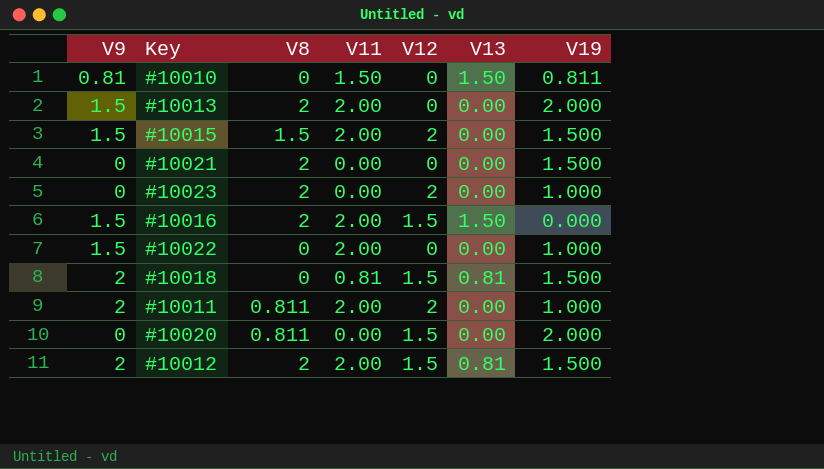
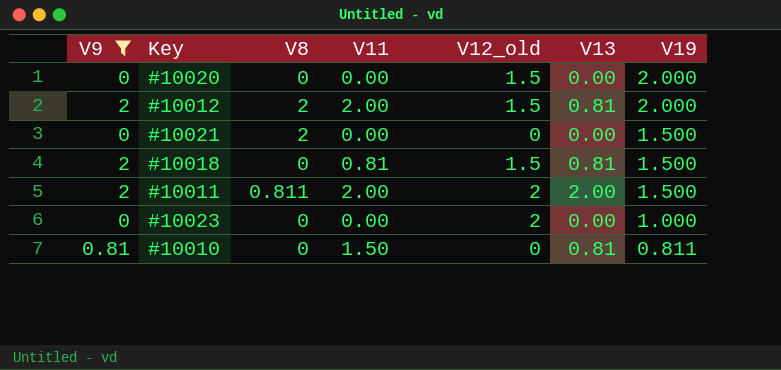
filter: none -> V9 != 1.5
row order: none -> V19 descending
column name: V12 -> V12_old
#10020 | V8: 0.811 -> 0
#10012 | V19: 1.500 -> 2.000
#10011 | V13: 0.00 -> 2.00
#10011 | V19: 1.000 -> 1.500
#10023 | V8: 2 -> 0
#10010 | V13: 1.50 -> 0.81

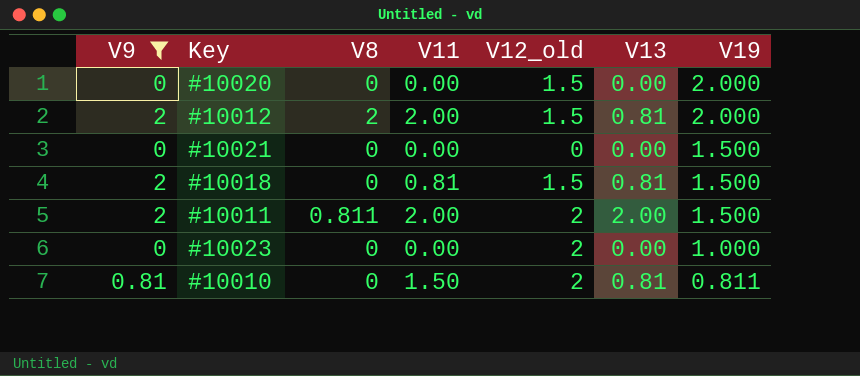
#10021 | V8: 2 -> 0
#10010 | V12_old: 0 -> 2

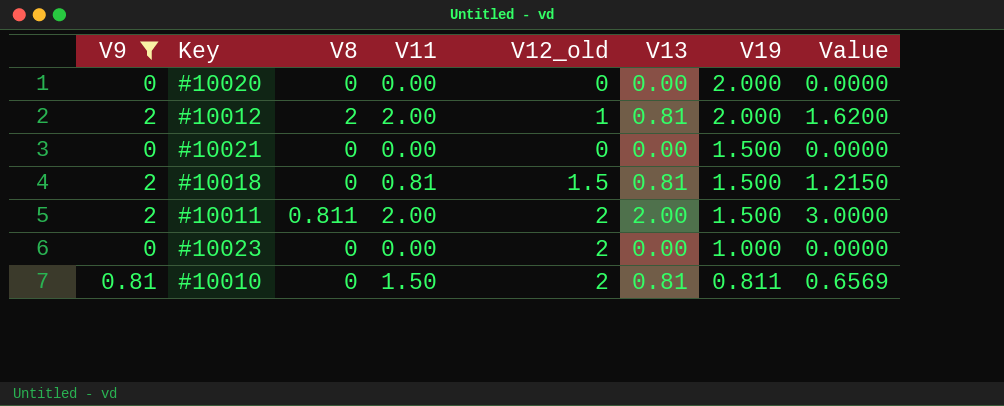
column Value | formula: none -> [V13] * [V19]
#10020 | V12_old: 1.5 -> 0
#10012 | V12_old: 1.5 -> 1

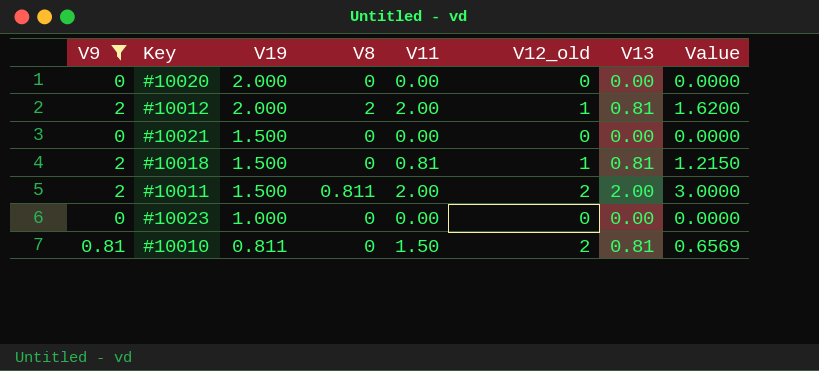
column V19 | position: 7 -> 3
#10018 | V12_old: 1.5 -> 1
#10023 | V12_old: 2 -> 0

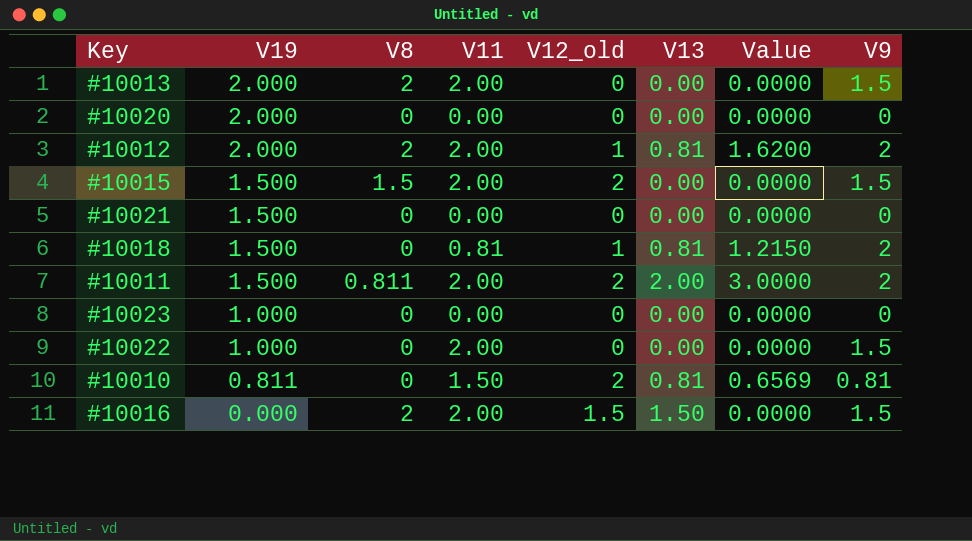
filter: V9 != 1.5 -> none
column V9 | position: 1 -> 8

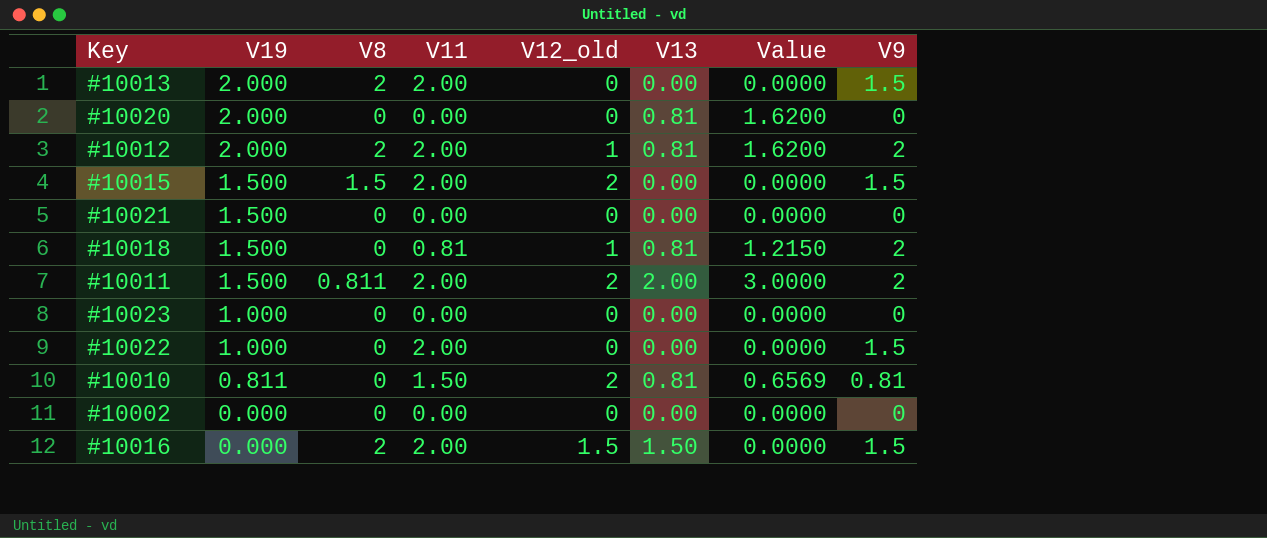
#10020 | V13: 0.00 -> 0.81
#10020 | Value: 0.0000 -> 1.6200
row #10002: none -> 0.000 | 0 | 0.00 | 0 | 0.00 | 0.0000 | 0

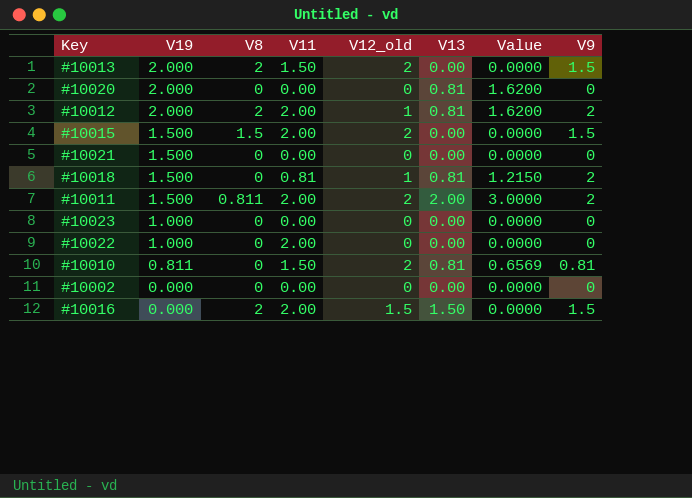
#10013 | V11: 2.00 -> 1.50
#10013 | V12_old: 0 -> 2
#10022 | V9: 1.5 -> 0

